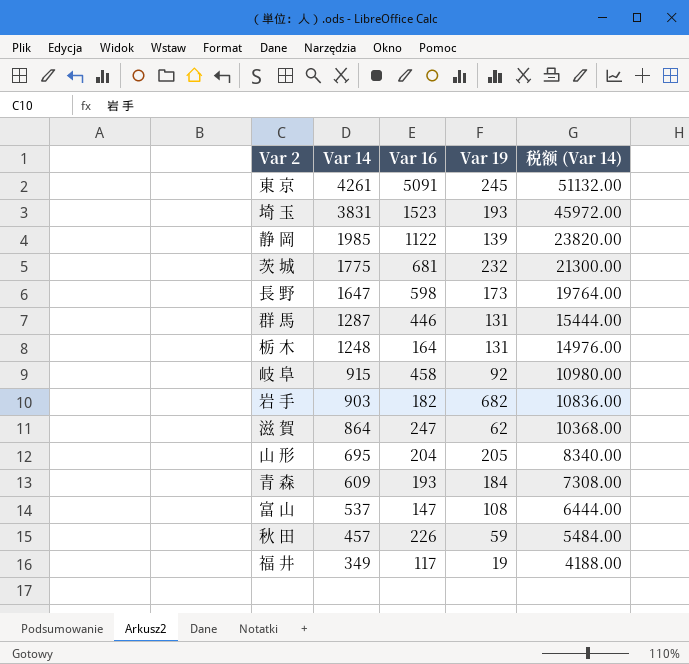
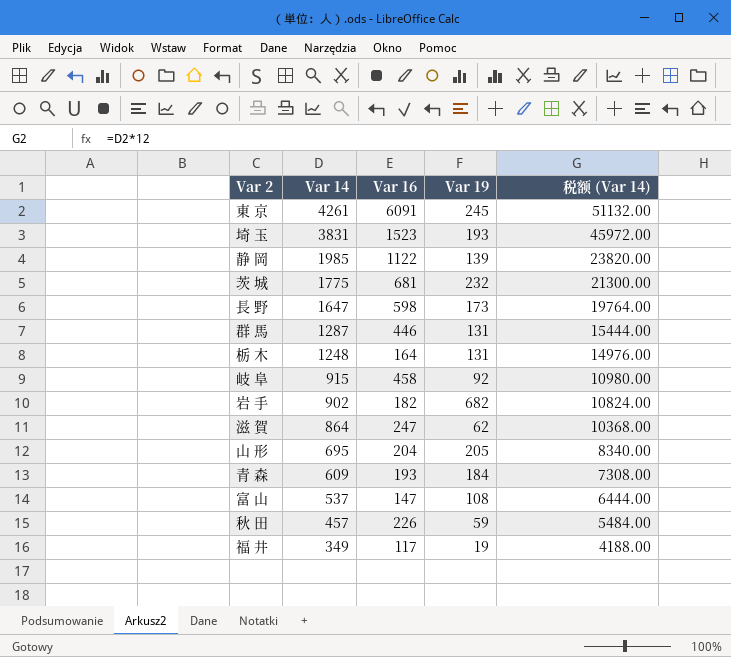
東 京 | Var 16: 5091 -> 6091
岩 手 | Var 14: 903 -> 902
岩 手 | 税额 (Var 14): 10836.00 -> 10824.00

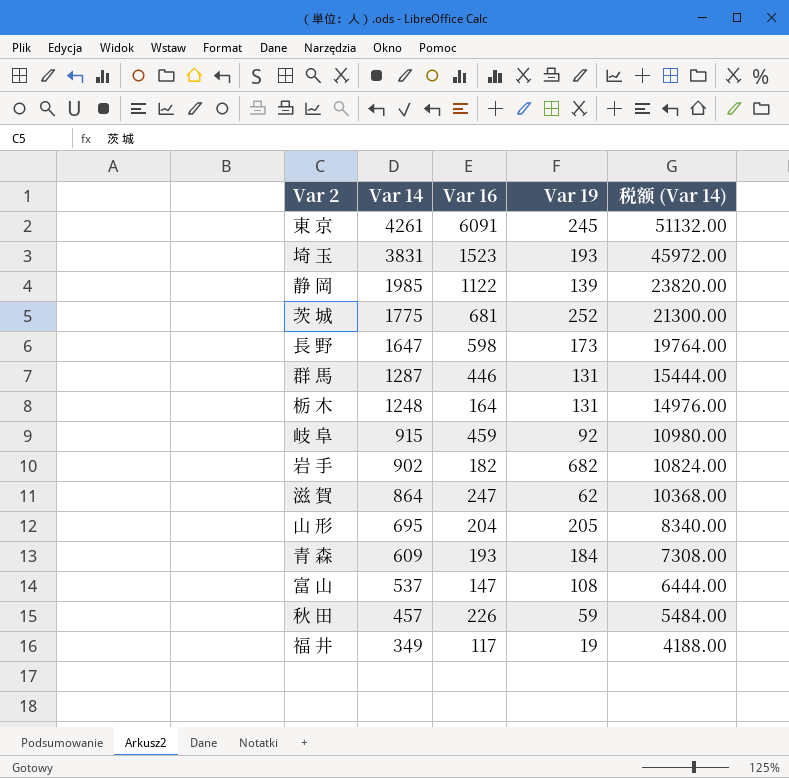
茨 城 | Var 19: 232 -> 252
岐 阜 | Var 16: 458 -> 459

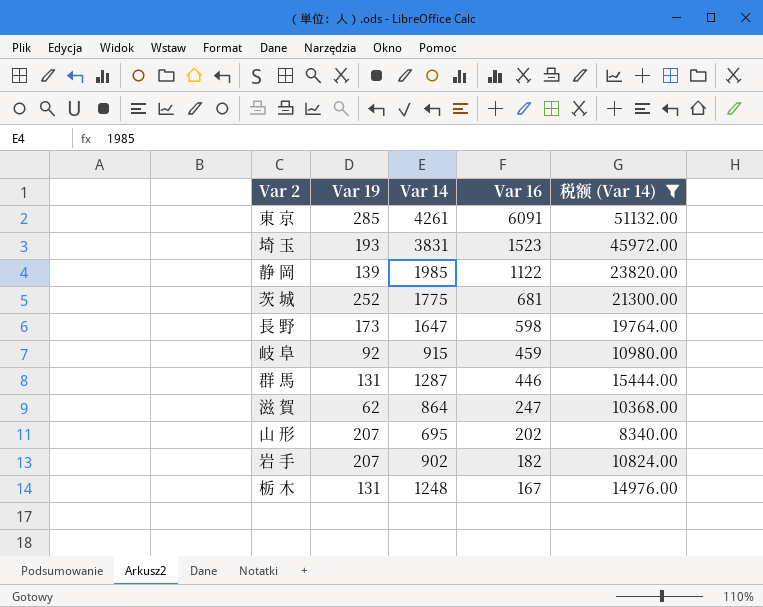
filter: none -> 税额 (Var 14) >= 8340.00
row order: Var 14 descending -> Var 16 descending
column Var 19 | position: 4 -> 2
東 京 | Var 19: 245 -> 285
山 形 | Var 19: 205 -> 207
山 形 | Var 16: 204 -> 202
岩 手 | Var 19: 682 -> 207
栃 木 | Var 16: 164 -> 167

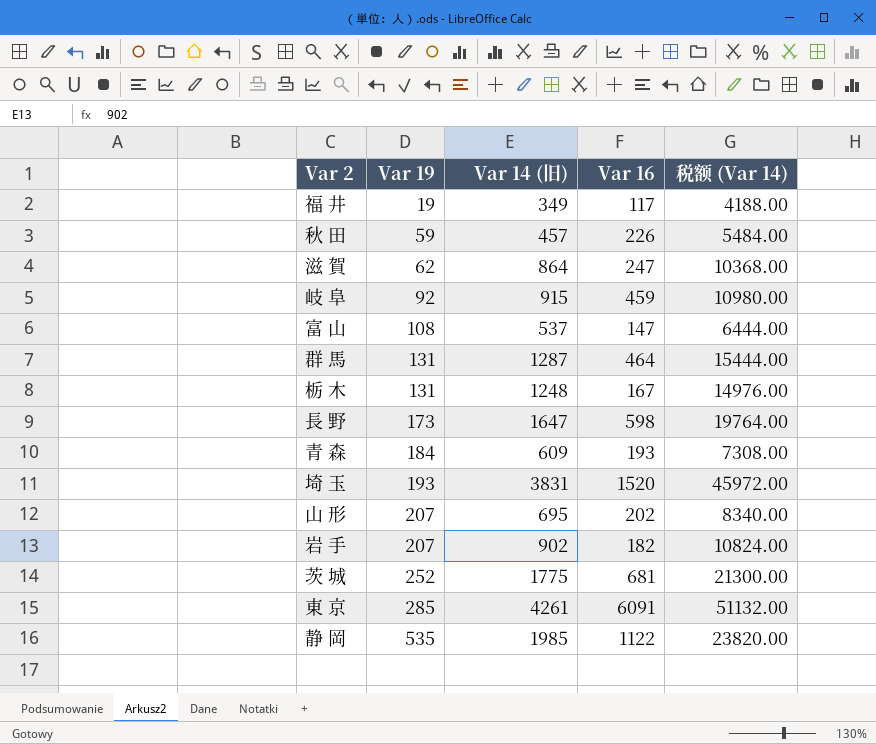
filter: 税额 (Var 14) >= 8340.00 -> none
row order: Var 16 descending -> Var 19 ascending
column name: Var 14 -> Var 14 (旧)
群 馬 | Var 16: 446 -> 464
埼 玉 | Var 16: 1523 -> 1520
静 岡 | Var 19: 139 -> 535

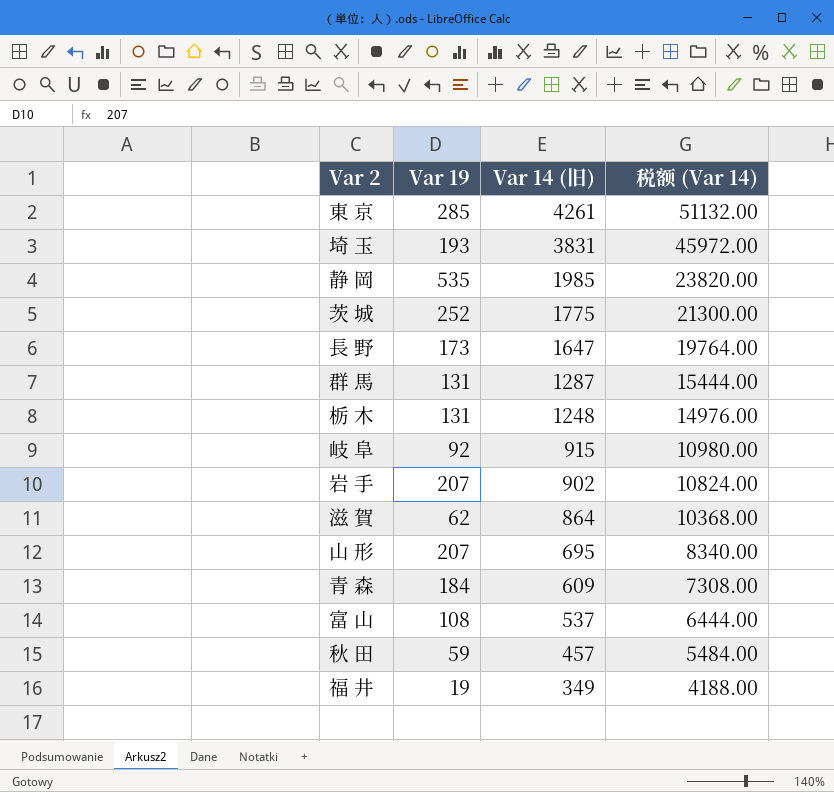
row order: Var 19 ascending -> Var 14 (旧) descending
column Var 16 | position: 4 -> none

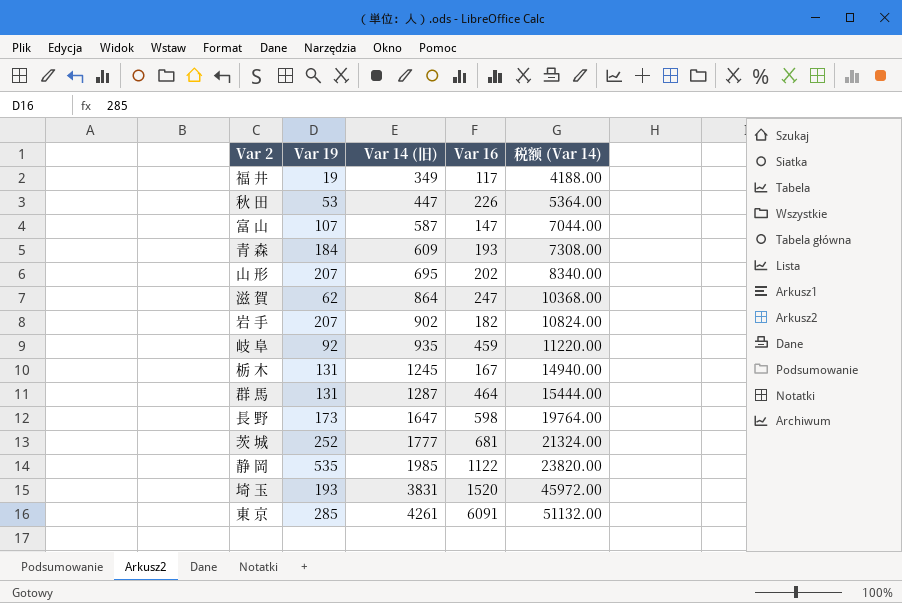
row order: Var 14 (旧) descending -> Var 14 (旧) ascending
column Var 16 | position: none -> 4
秋 田 | Var 19: 59 -> 53
秋 田 | Var 14 (旧): 457 -> 447
秋 田 | 税额 (Var 14): 5484.00 -> 5364.00
富 山 | Var 19: 108 -> 107
富 山 | Var 14 (旧): 537 -> 587
富 山 | 税额 (Var 14): 6444.00 -> 7044.00
岐 阜 | Var 14 (旧): 915 -> 935
岐 阜 | 税额 (Var 14): 10980.00 -> 11220.00
栃 木 | Var 14 (旧): 1248 -> 1245
栃 木 | 税额 (Var 14): 14976.00 -> 14940.00
茨 城 | Var 14 (旧): 1775 -> 1777
茨 城 | 税额 (Var 14): 21300.00 -> 21324.00

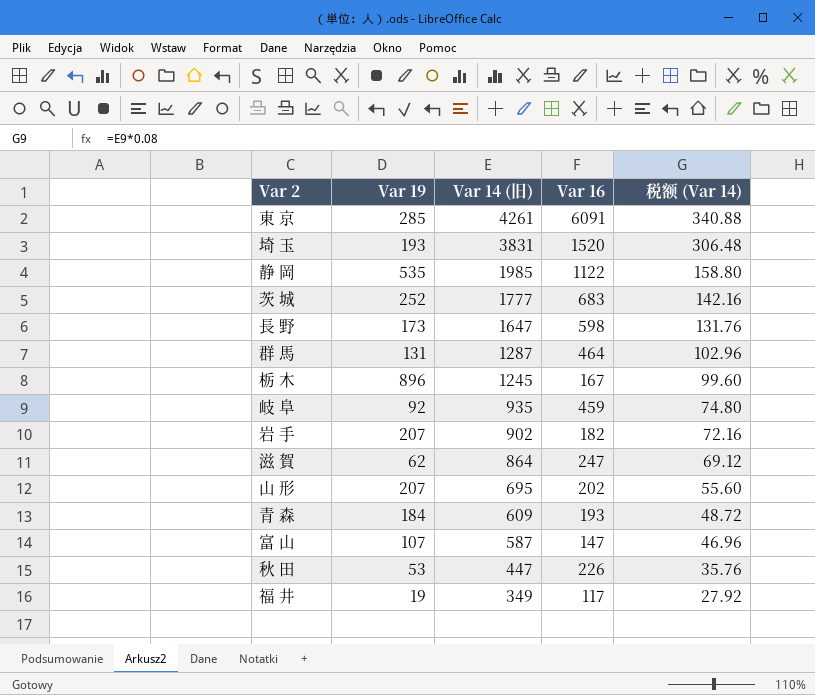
row order: Var 14 (旧) ascending -> Var 14 (旧) descending
column 税额 (Var 14) | formula: [Var 14 (旧)] * 12 -> [Var 14 (旧)] * 0.08
茨 城 | Var 16: 681 -> 683
栃 木 | Var 19: 131 -> 896

